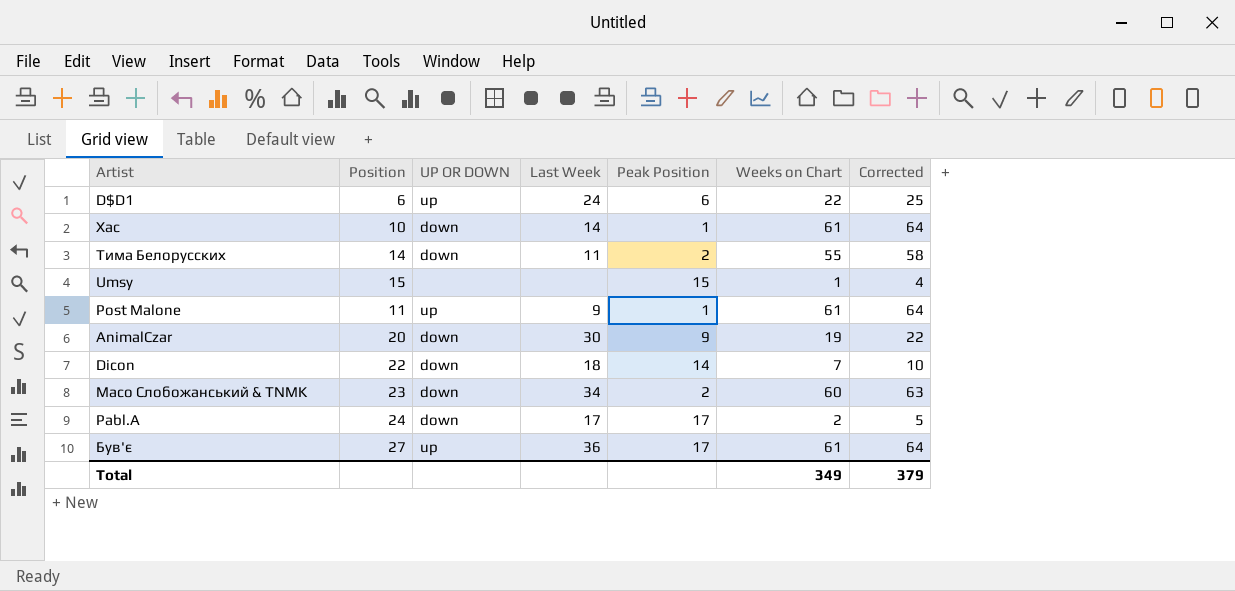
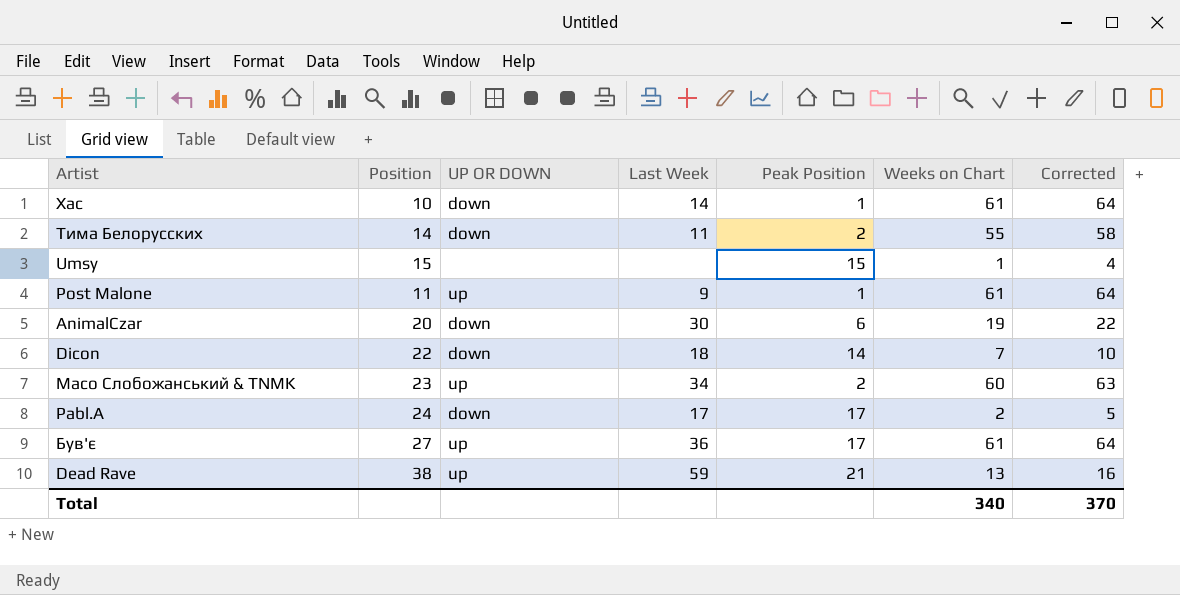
row D$D1: 6 | up | 24 | 6 | 22 | 25 -> none
AnimalCzar | Peak Position: 9 -> 6
Мaco Слобожанський & TNMK | UP OR DOWN: down -> up
row Dead Rave: none -> 38 | up | 59 | 21 | 13 | 16
Total | Weeks on Chart: 349 -> 340
Total | Corrected: 379 -> 370

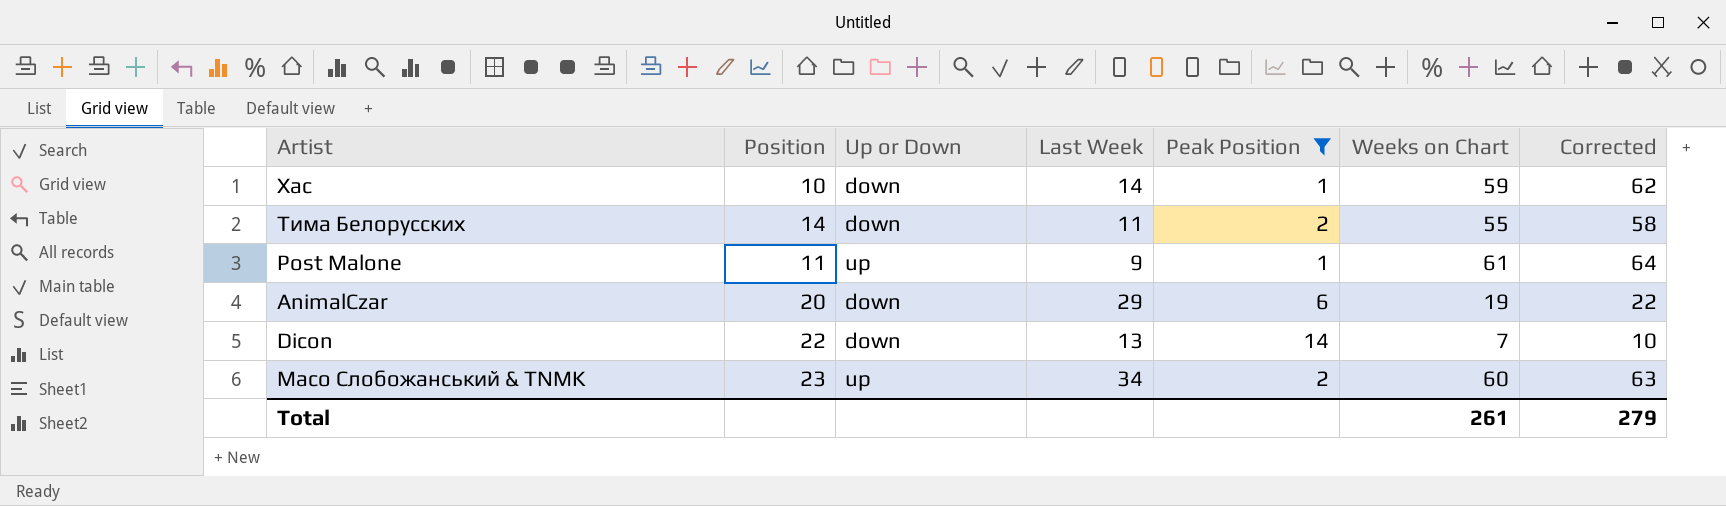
filter: none -> Peak Position <= 14
column name: UP OR DOWN -> Up or Down
Хас | Weeks on Chart: 61 -> 59
Хас | Corrected: 64 -> 62
AnimalCzar | Last Week: 30 -> 29
Dicon | Last Week: 18 -> 13
Total | Weeks on Chart: 340 -> 261
Total | Corrected: 370 -> 279

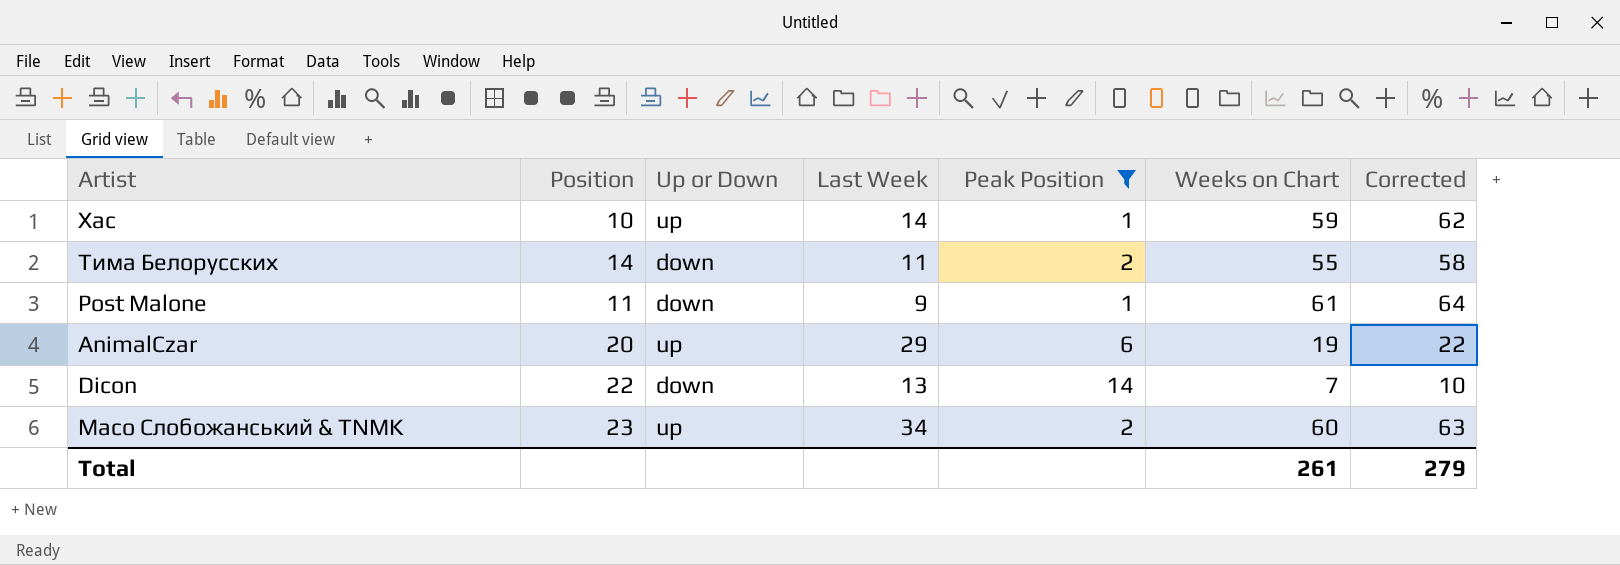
Хас | Up or Down: down -> up
Post Malone | Up or Down: up -> down
AnimalCzar | Up or Down: down -> up

